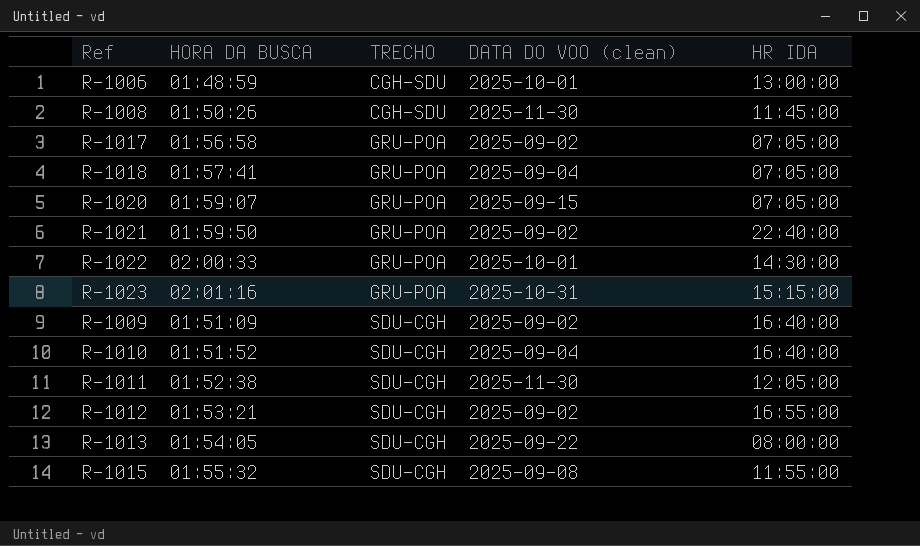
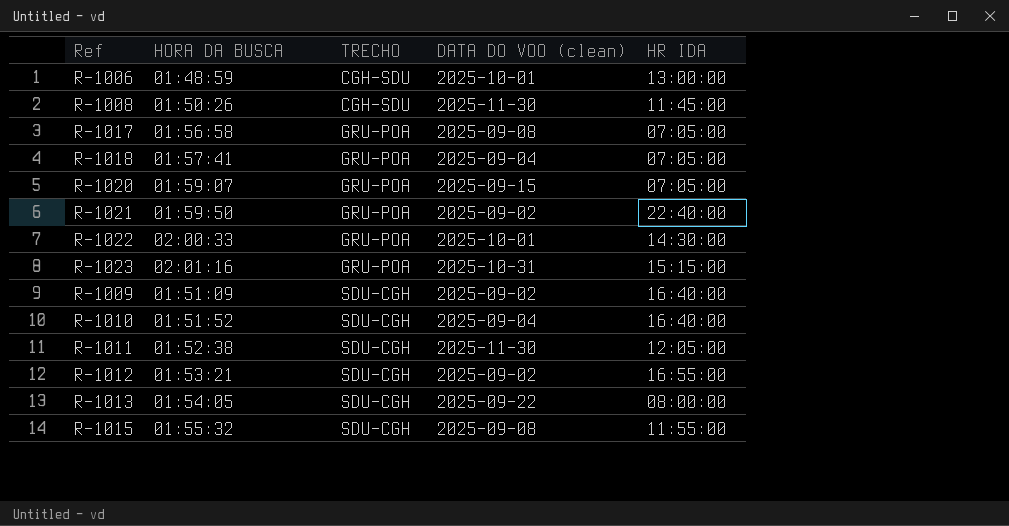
R-1017 | DATA DO VOO (clean): 2025-09-02 -> 2025-09-08

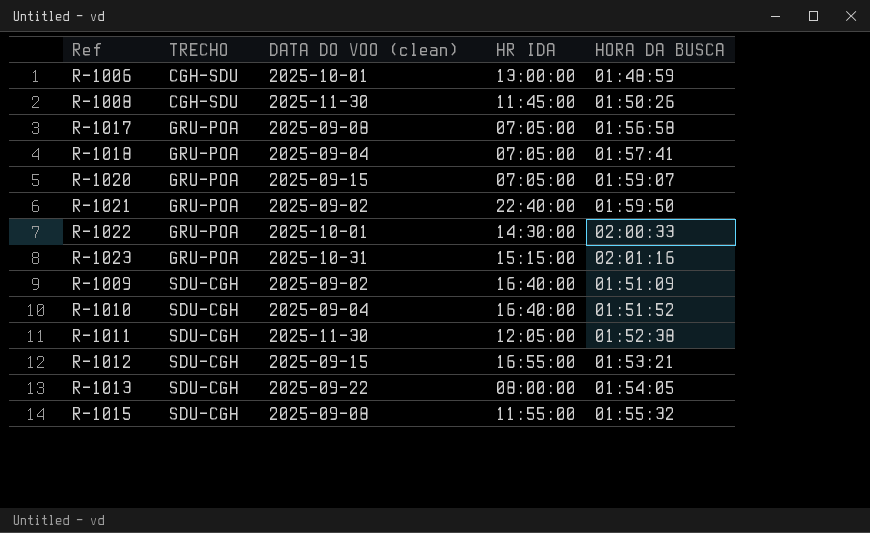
column HORA DA BUSCA | position: 2 -> 5
R-1012 | DATA DO VOO (clean): 2025-09-02 -> 2025-09-15

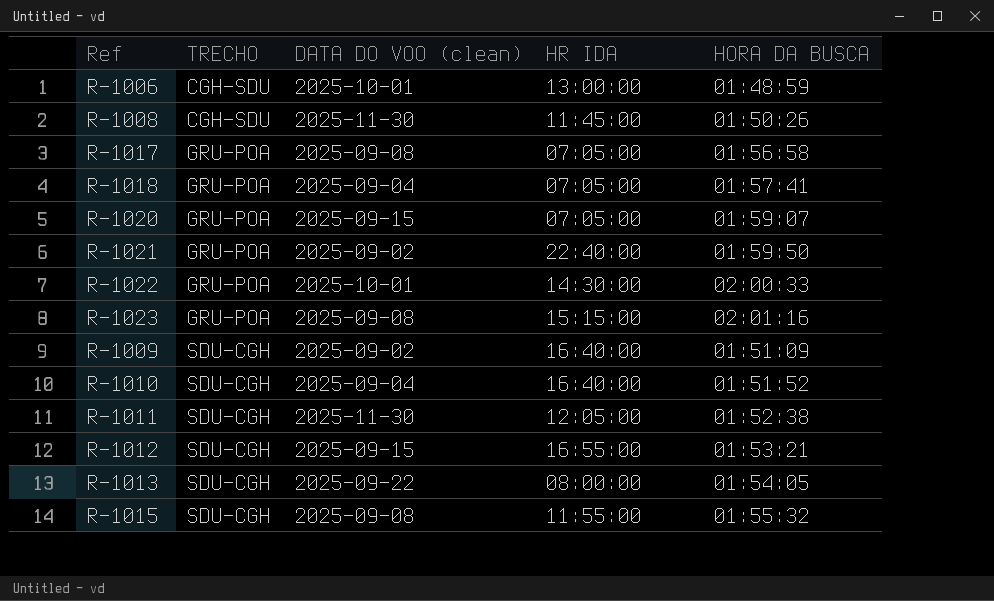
R-1023 | DATA DO VOO (clean): 2025-10-31 -> 2025-09-08

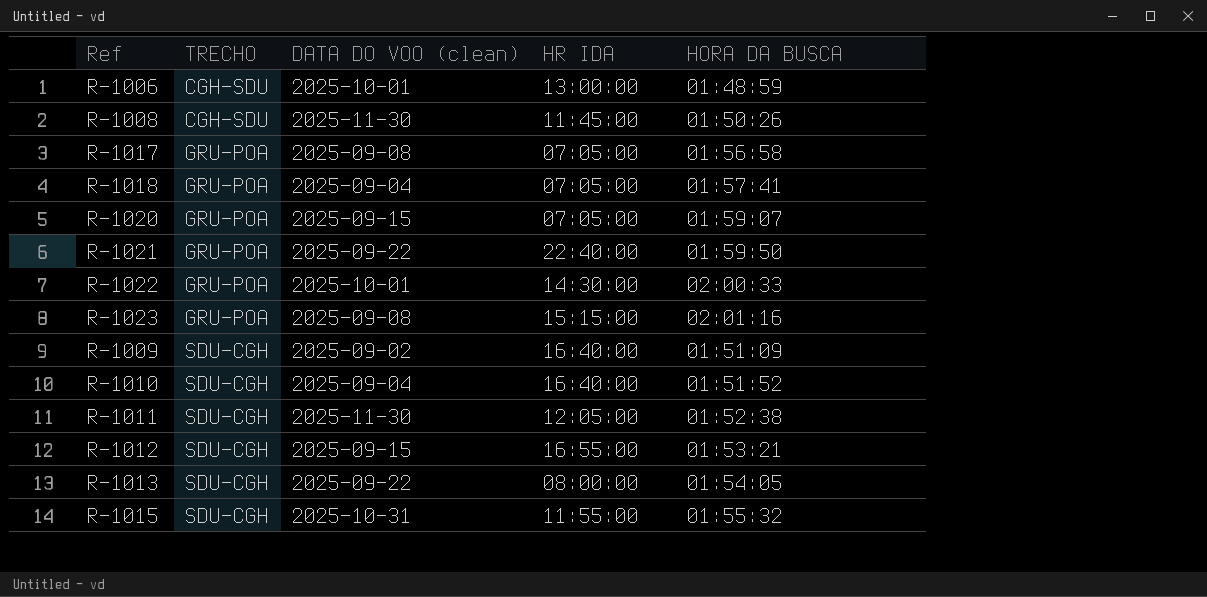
R-1021 | DATA DO VOO (clean): 2025-09-02 -> 2025-09-22
R-1015 | DATA DO VOO (clean): 2025-09-08 -> 2025-10-31

